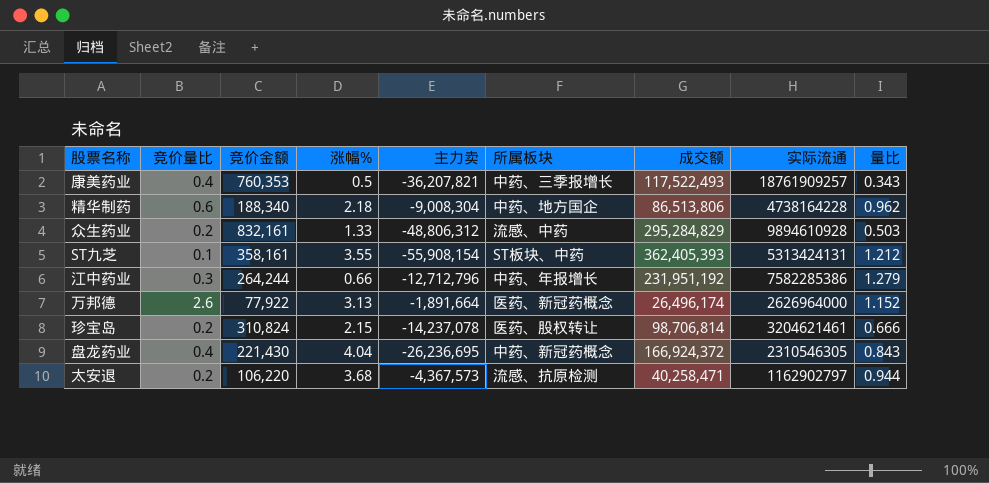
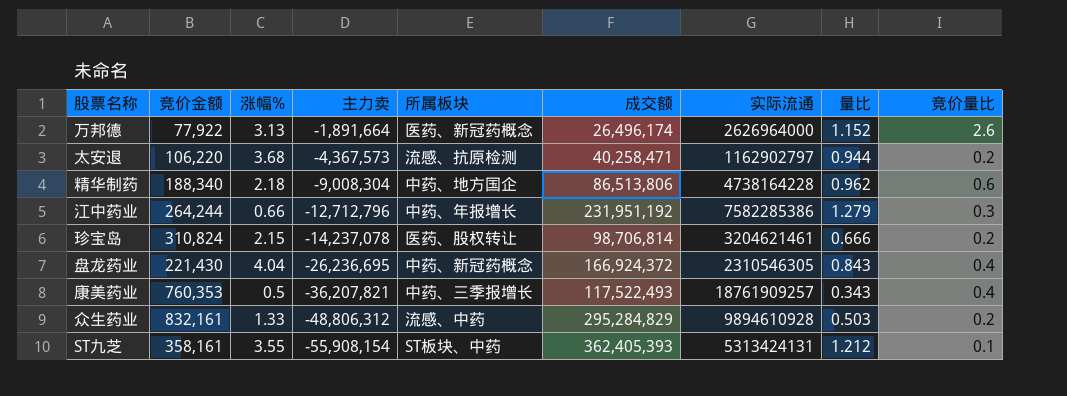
row order: none -> 主力卖 descending
column 竞价量比 | position: 2 -> 9

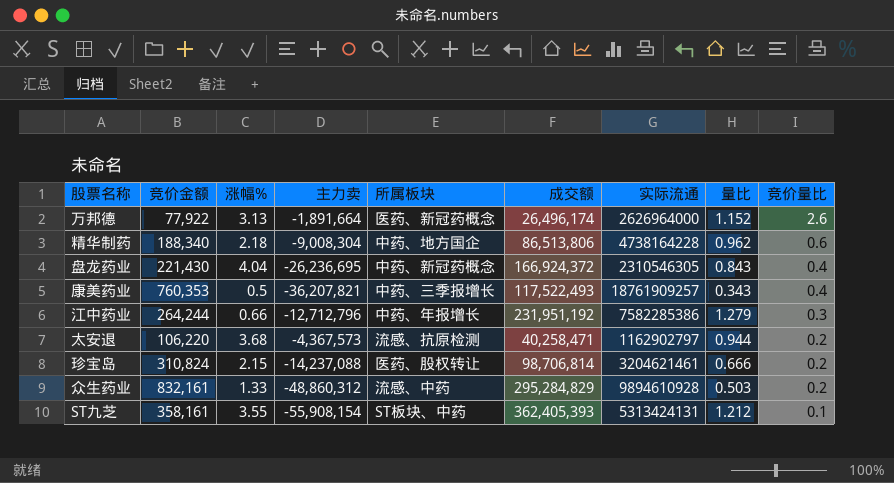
row order: 主力卖 descending -> 竞价量比 descending
珍宝岛 | 主力卖: -14,237,078 -> -14,237,088
众生药业 | 主力卖: -48,806,312 -> -48,860,312

